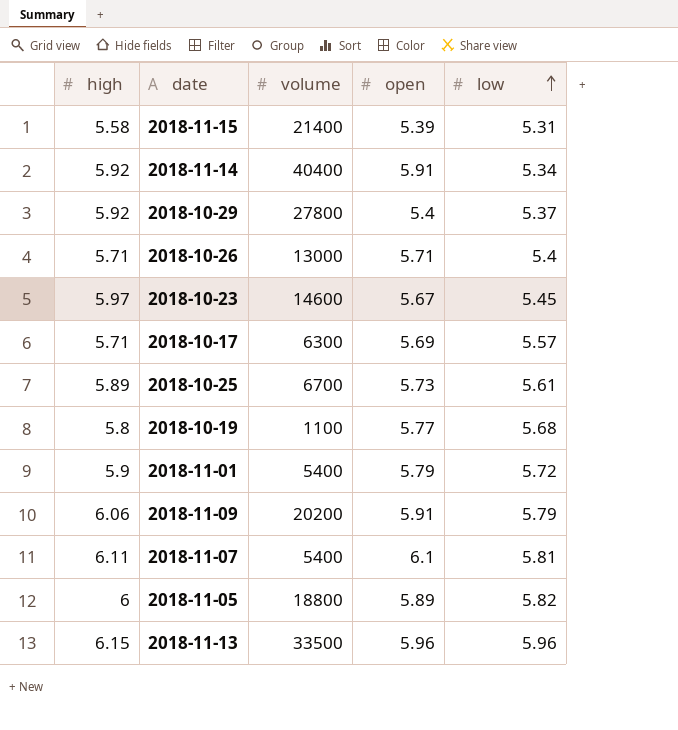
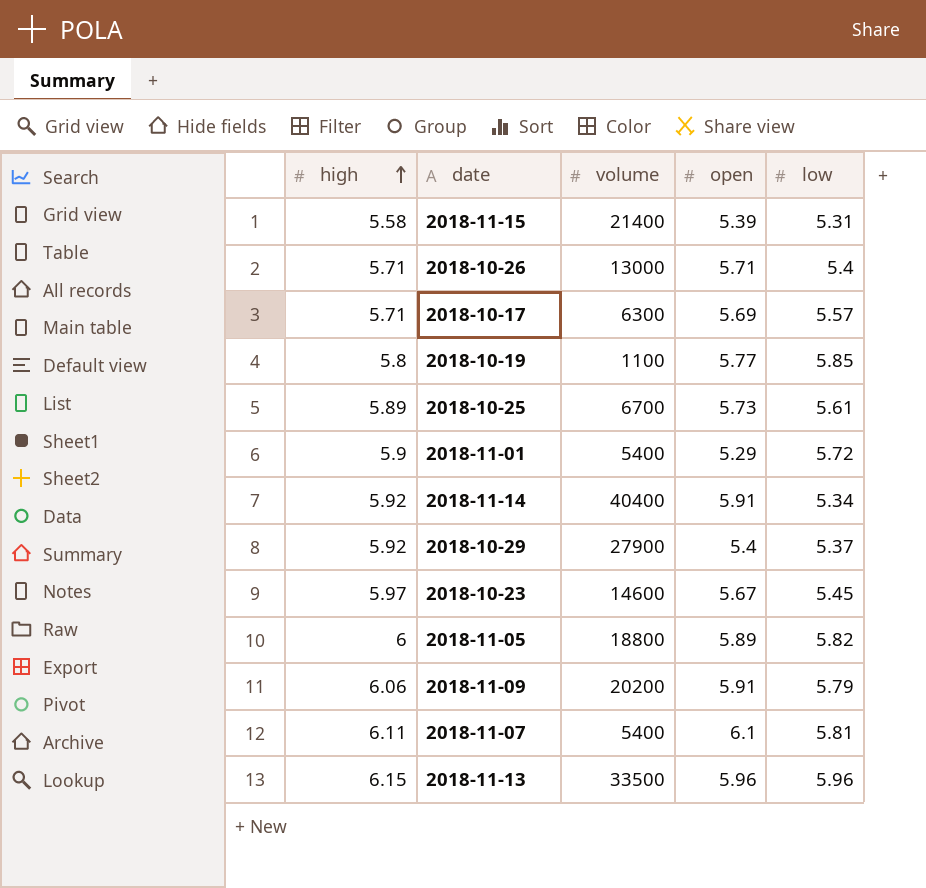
row order: low ascending -> high ascending
2018-10-19 | low: 5.68 -> 5.85
2018-11-01 | open: 5.79 -> 5.29
2018-10-29 | volume: 27800 -> 27900

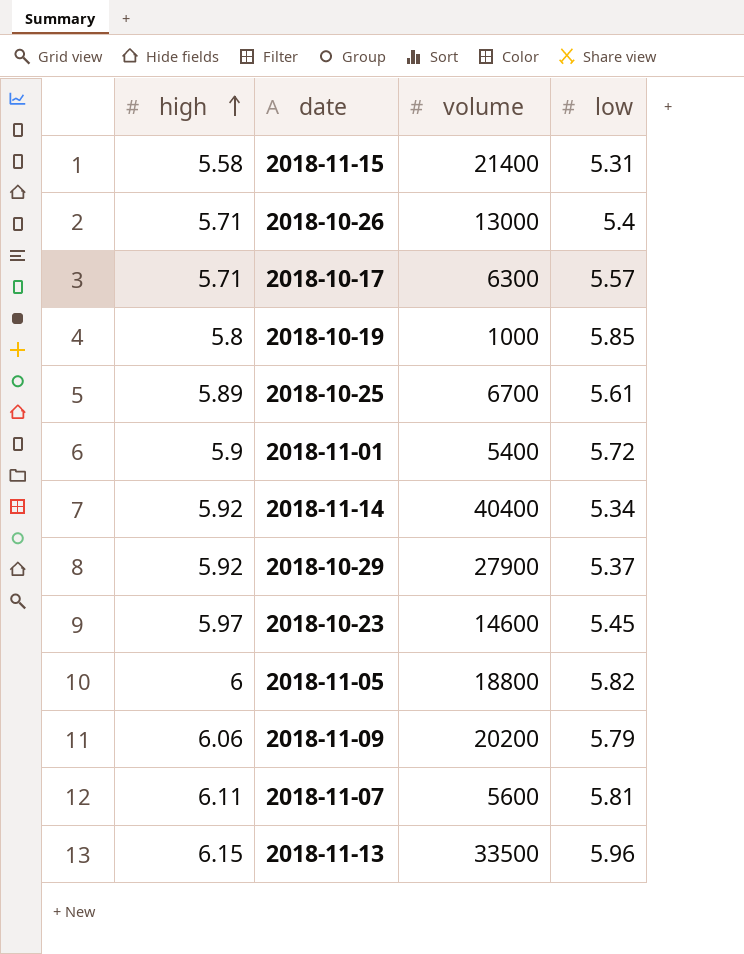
column open | position: 4 -> none
2018-10-19 | volume: 1100 -> 1000
2018-11-07 | volume: 5400 -> 5600

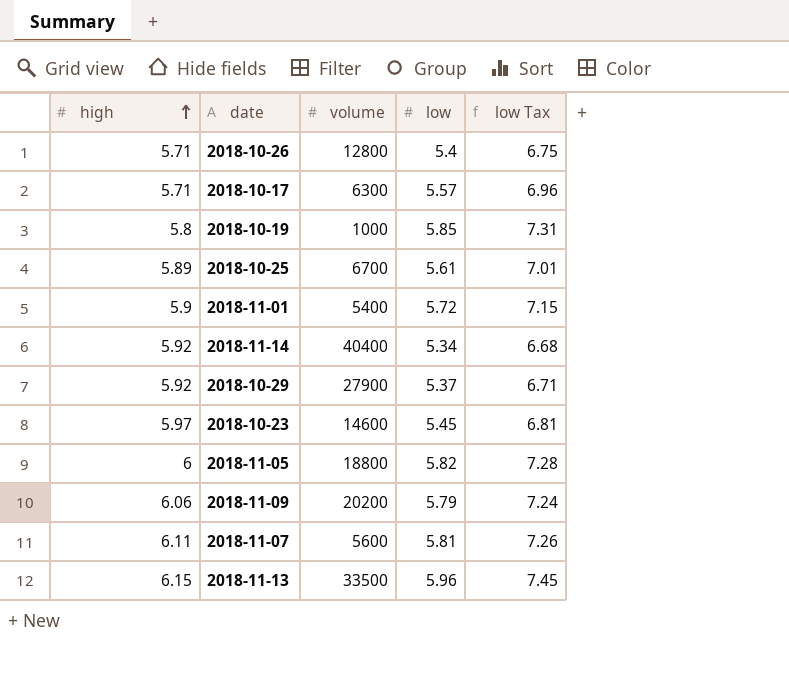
column low Tax | formula: none -> [low] * 1.25
row 2018-11-15: 5.58 | 21400 | 5.31 -> none
2018-10-26 | volume: 13000 -> 12800

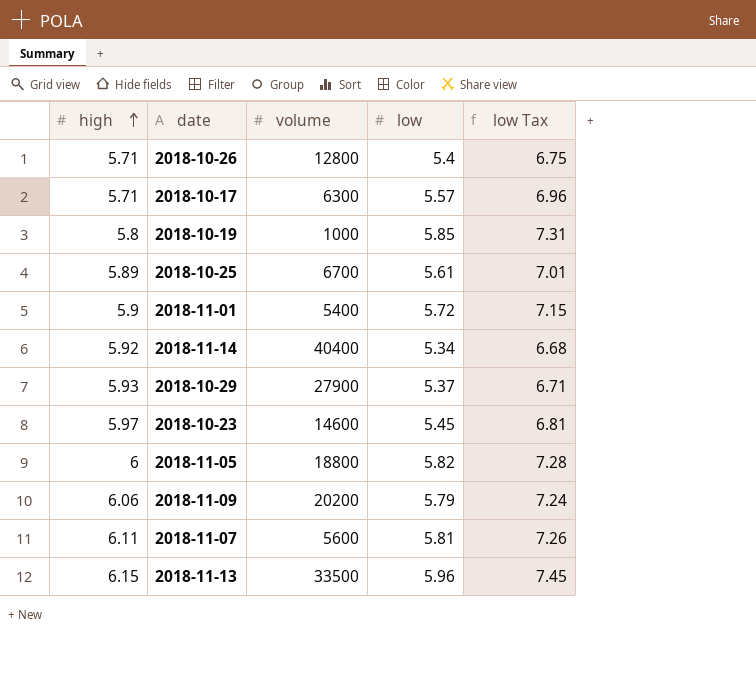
2018-10-29 | high: 5.92 -> 5.93

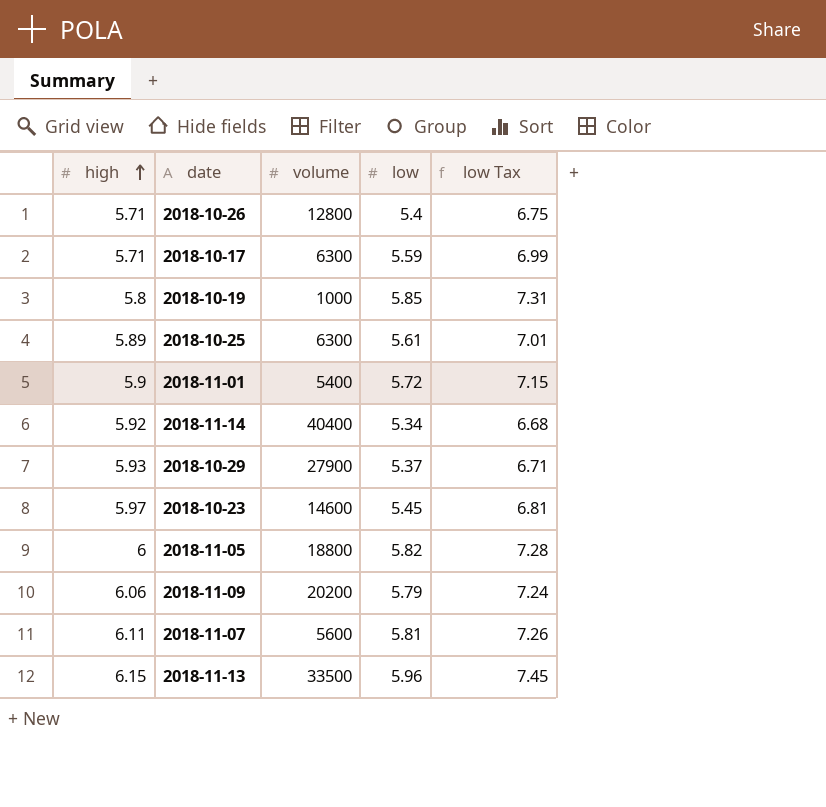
2018-10-17 | low: 5.57 -> 5.59
2018-10-17 | low Tax: 6.96 -> 6.99
2018-10-25 | volume: 6700 -> 6300

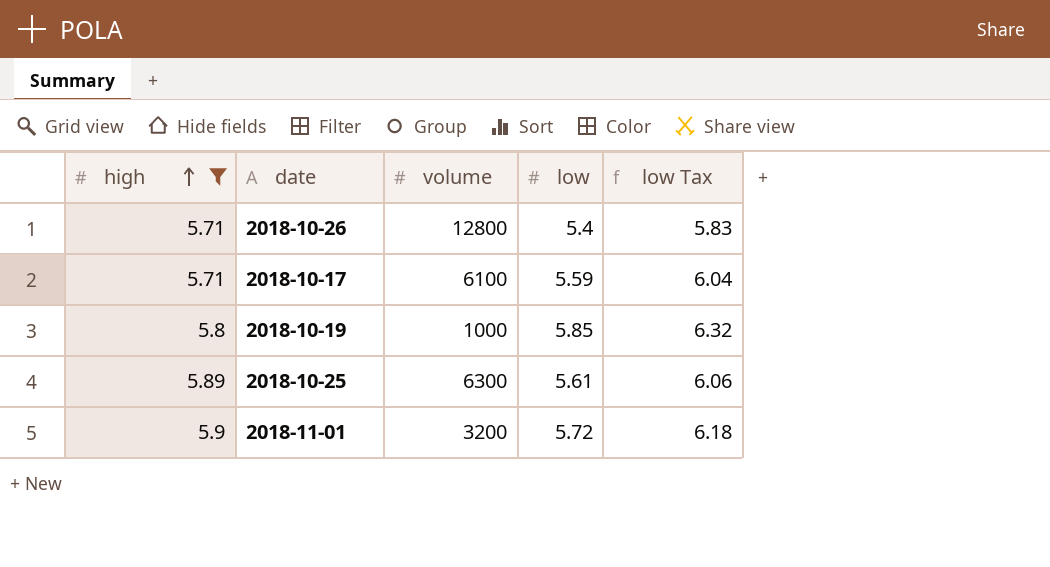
filter: none -> high <= 5.9
column low Tax | formula: [low] * 1.25 -> [low] * 1.08
2018-10-17 | volume: 6300 -> 6100
2018-11-01 | volume: 5400 -> 3200

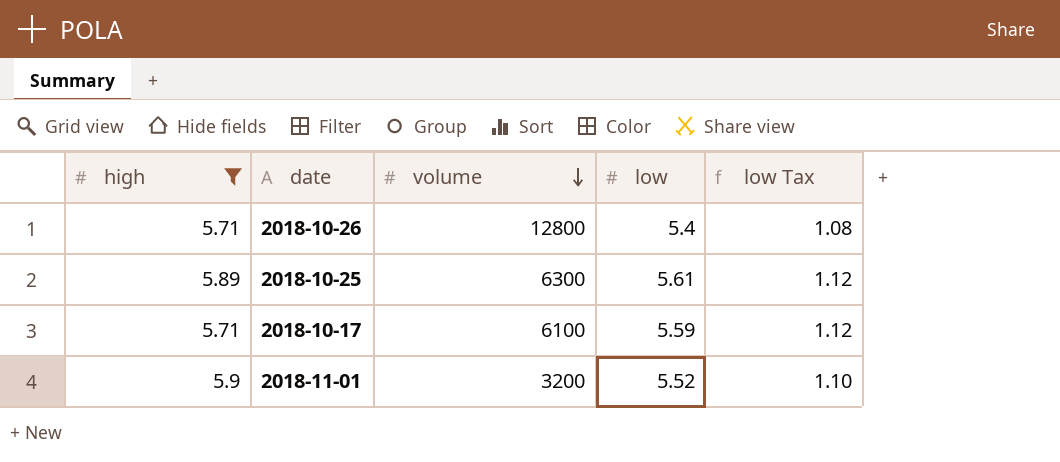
row order: high ascending -> volume descending
column low Tax | formula: [low] * 1.08 -> [low] * 0.2
row 2018-10-19: 5.8 | 1000 | 5.85 | 6.32 -> none
2018-11-01 | low: 5.72 -> 5.52

